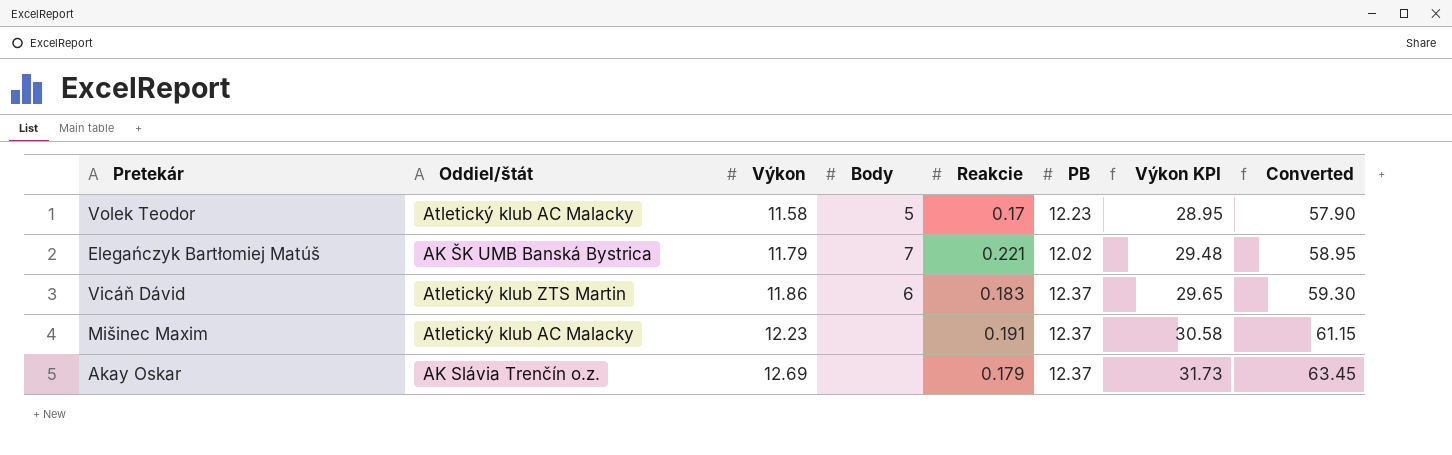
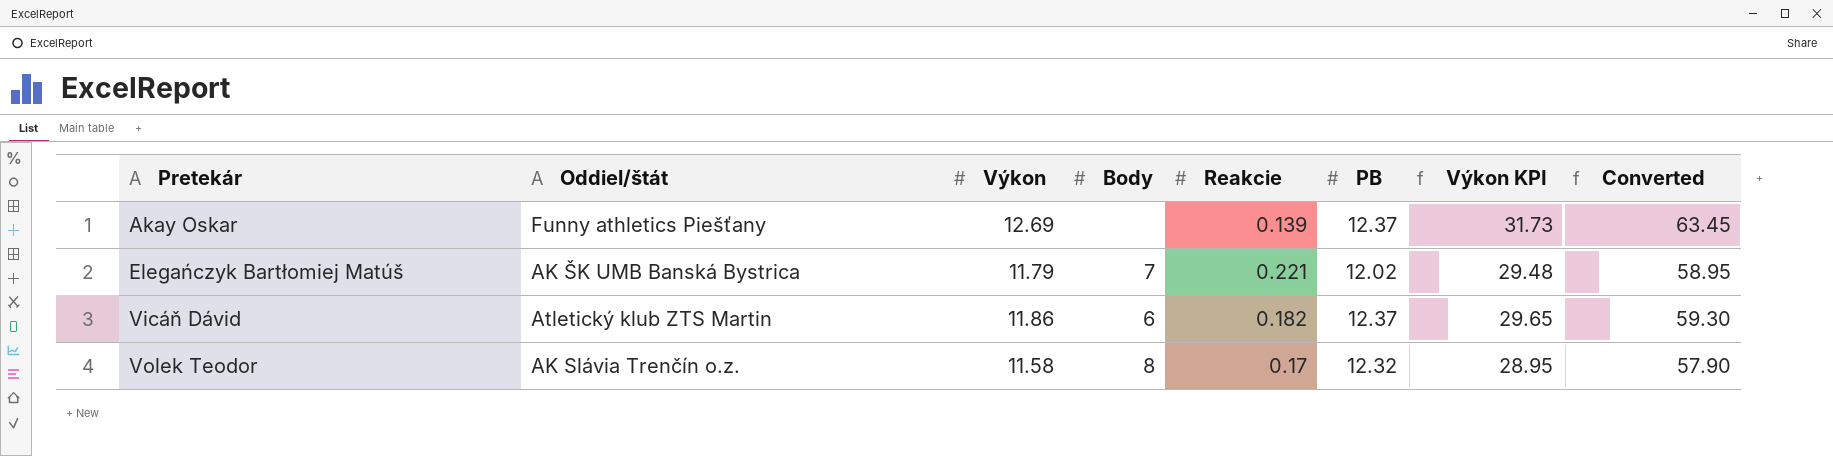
row order: Výkon ascending -> Pretekár ascending
row Mišinec Maxim: Atletický klub AC Malacky | 12.23 | none | 0.191 | 12.37 | 30.58 | 61.15 -> none
Akay Oskar | Oddiel/štát: AK Slávia Trenčín o.z. -> Funny athletics Piešťany
Akay Oskar | Reakcie: 0.179 -> 0.139
Vicáň Dávid | Reakcie: 0.183 -> 0.182
Volek Teodor | Oddiel/štát: Atletický klub AC Malacky -> AK Slávia Trenčín o.z.
Volek Teodor | Body: 5 -> 8
Volek Teodor | PB: 12.23 -> 12.32

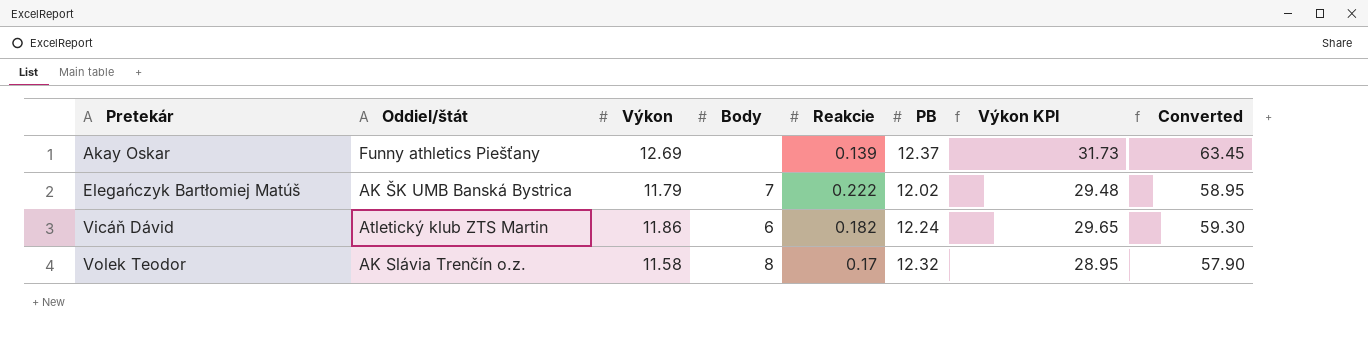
Elegańczyk Bartłomiej Matúš | Reakcie: 0.221 -> 0.222
Vicáň Dávid | PB: 12.37 -> 12.24

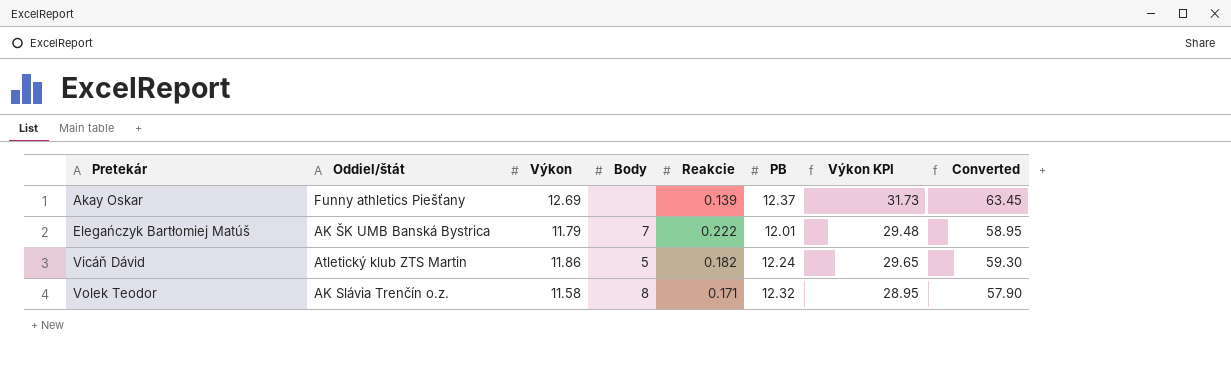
Elegańczyk Bartłomiej Matúš | PB: 12.02 -> 12.01
Vicáň Dávid | Body: 6 -> 5
Volek Teodor | Reakcie: 0.17 -> 0.171

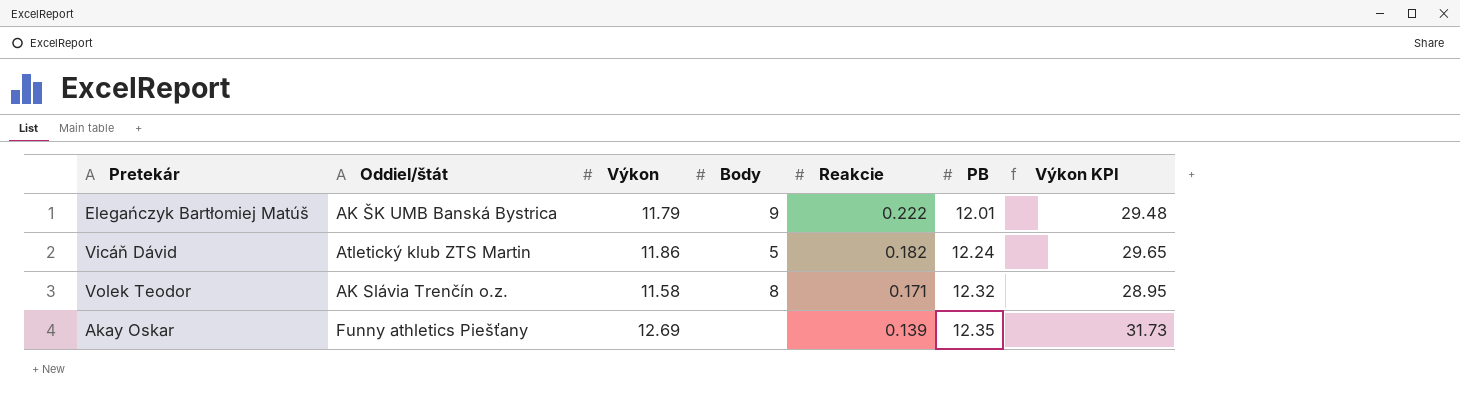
row order: Pretekár ascending -> Reakcie descending
column Converted | formula: [Výkon] * 5 -> none
Elegańczyk Bartłomiej Matúš | Body: 7 -> 9
Akay Oskar | PB: 12.37 -> 12.35

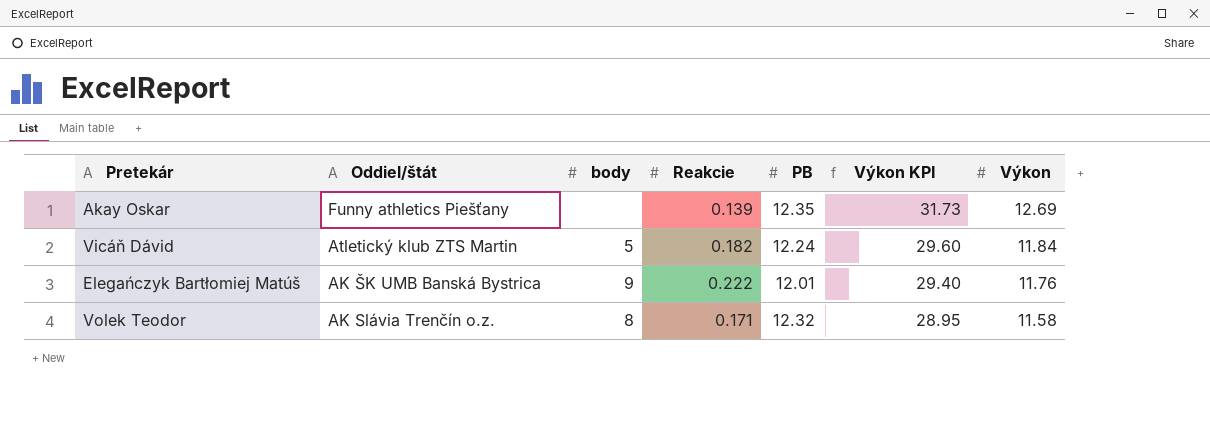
row order: Reakcie descending -> Výkon KPI descending
column name: Body -> body
column Výkon | position: 3 -> 7
Vicáň Dávid | Výkon KPI: 29.65 -> 29.60
Vicáň Dávid | Výkon: 11.86 -> 11.84
Elegańczyk Bartłomiej Matúš | Výkon KPI: 29.48 -> 29.40
Elegańczyk Bartłomiej Matúš | Výkon: 11.79 -> 11.76

